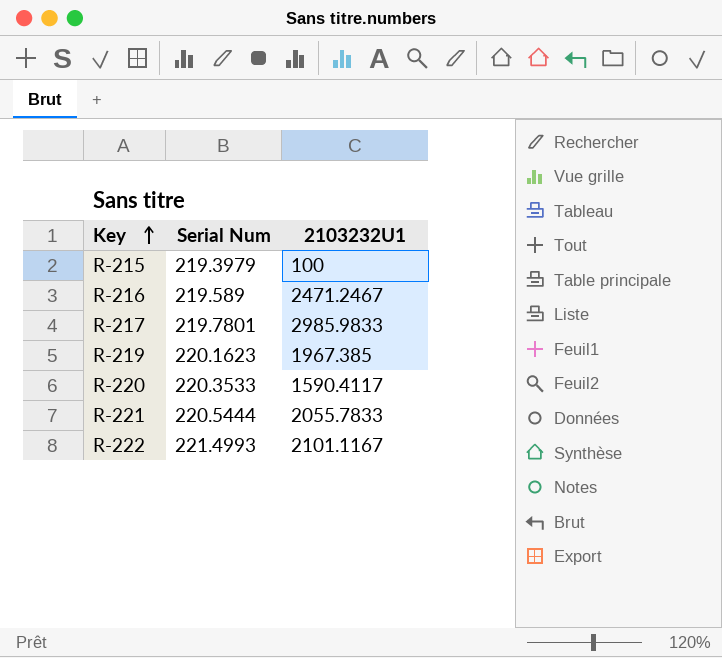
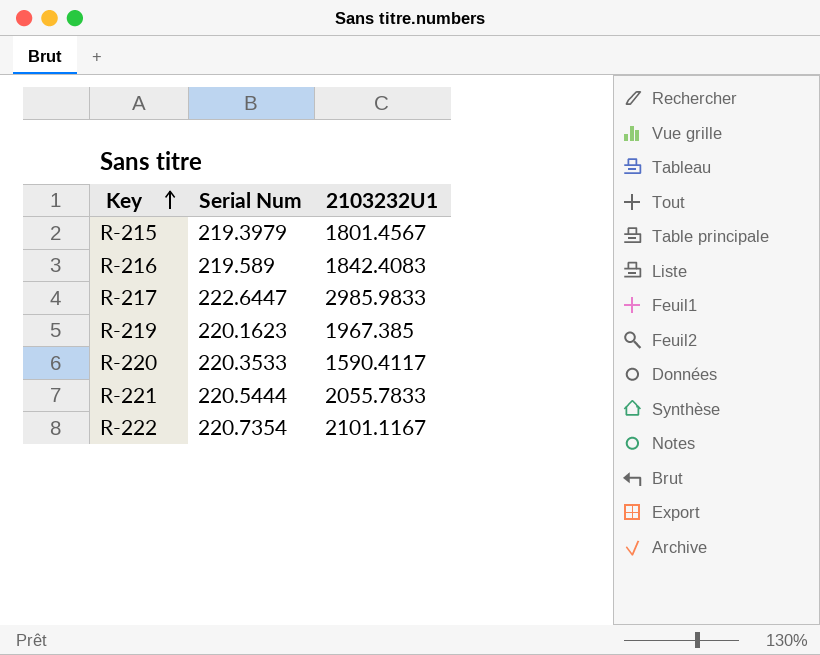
R-215 | 2103232U1: 100 -> 1801.4567
R-216 | 2103232U1: 2471.2467 -> 1842.4083
R-217 | Serial Num: 219.7801 -> 222.6447
R-222 | Serial Num: 221.4993 -> 220.7354

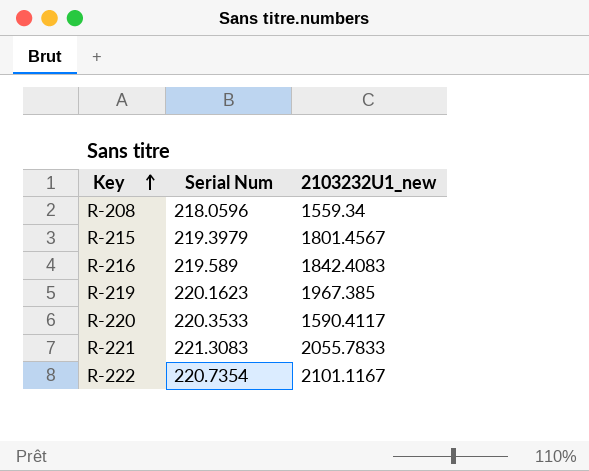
column name: 2103232U1 -> 2103232U1_new
row R-217: 222.6447 | 2985.9833 -> none
row R-208: none -> 218.0596 | 1559.34
R-221 | Serial Num: 220.5444 -> 221.3083

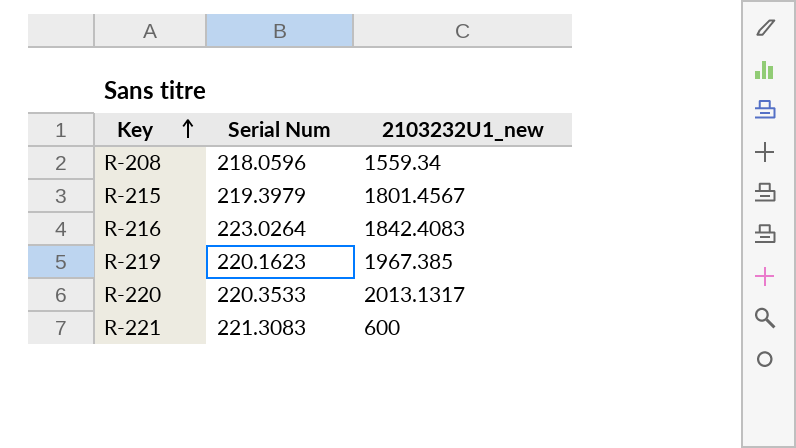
row R-222: 220.7354 | 2101.1167 -> none
R-216 | Serial Num: 219.589 -> 223.0264
R-220 | 2103232U1_new: 1590.4117 -> 2013.1317
R-221 | 2103232U1_new: 2055.7833 -> 600

